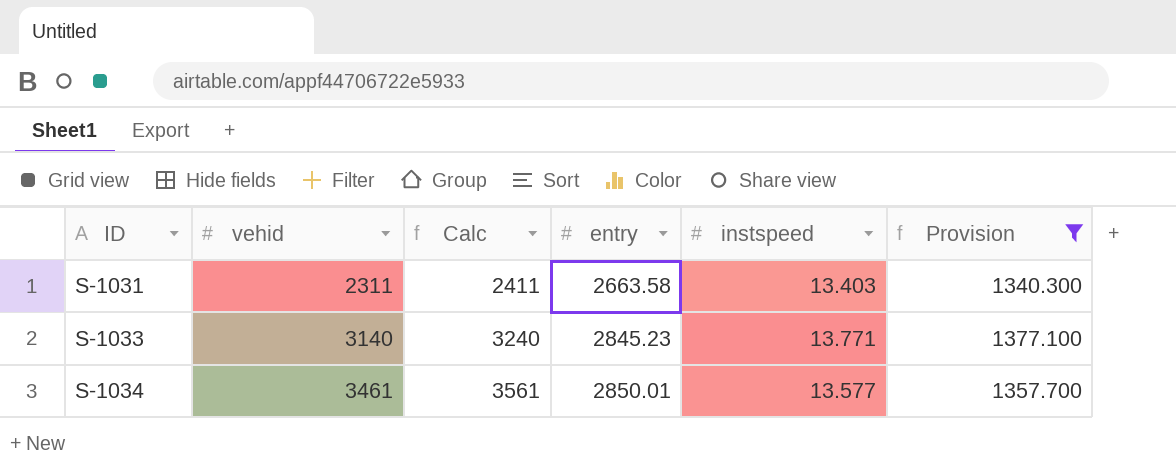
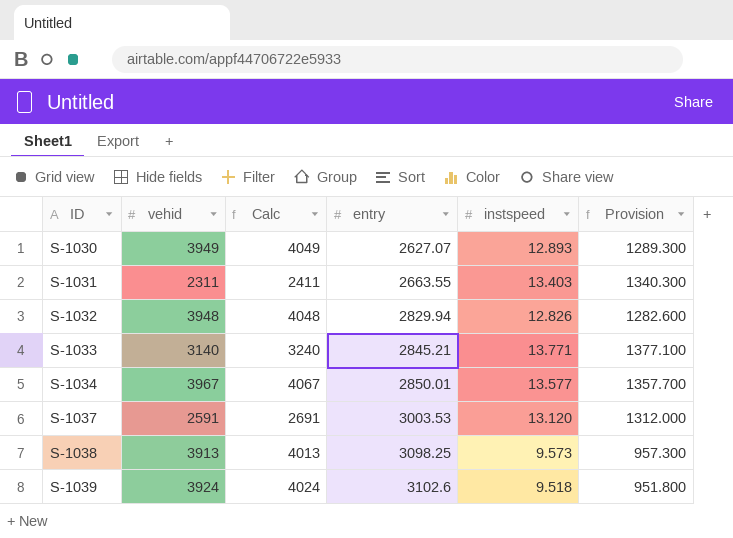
filter: Provision >= 1340.300 -> none
S-1031 | entry: 2663.58 -> 2663.55
S-1033 | entry: 2845.23 -> 2845.21
S-1034 | vehid: 3461 -> 3967
S-1034 | Calc: 3561 -> 4067

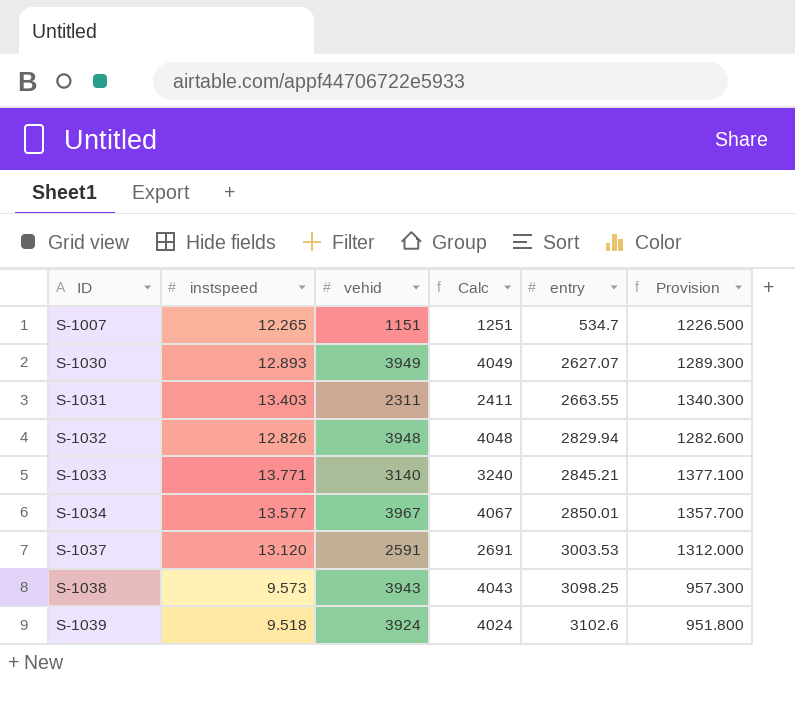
column instspeed | position: 5 -> 2
row S-1007: none -> 12.265 | 1151 | 1251 | 534.7 | 1226.500
S-1038 | vehid: 3913 -> 3943
S-1038 | Calc: 4013 -> 4043

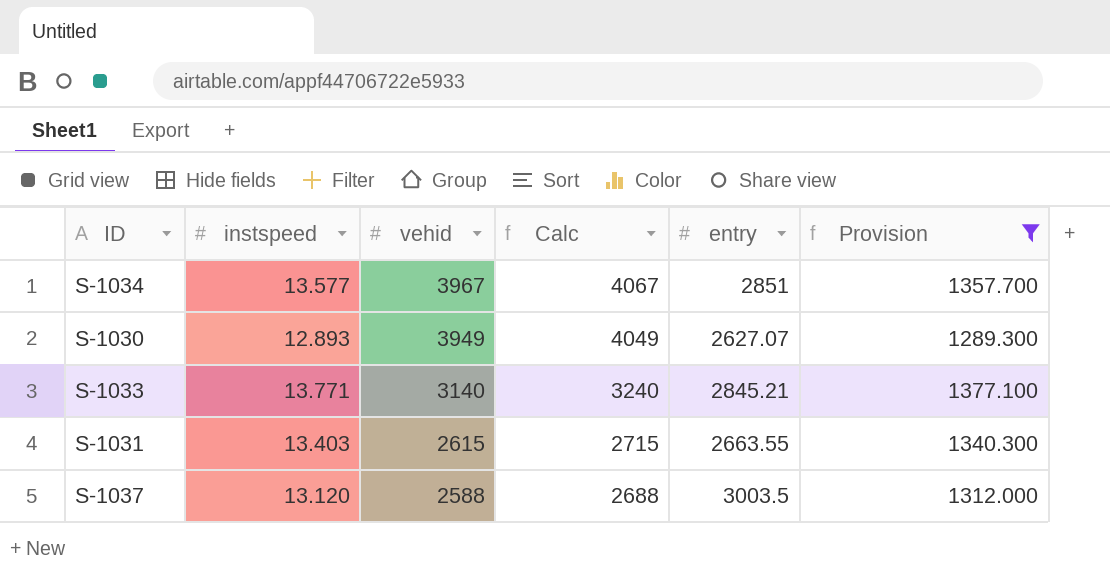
filter: none -> Provision >= 1289.300
row order: ID ascending -> vehid descending
S-1034 | entry: 2850.01 -> 2851
S-1031 | vehid: 2311 -> 2615
S-1031 | Calc: 2411 -> 2715
S-1037 | vehid: 2591 -> 2588
S-1037 | Calc: 2691 -> 2688
S-1037 | entry: 3003.53 -> 3003.5

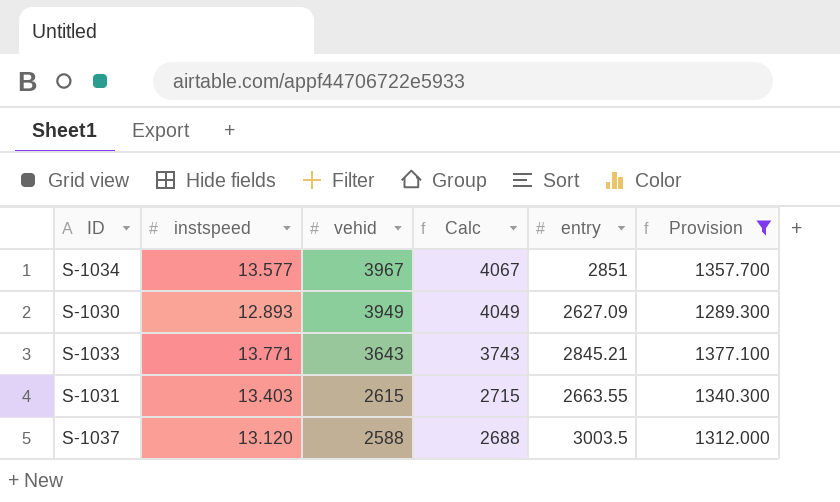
S-1030 | entry: 2627.07 -> 2627.09
S-1033 | vehid: 3140 -> 3643
S-1033 | Calc: 3240 -> 3743

